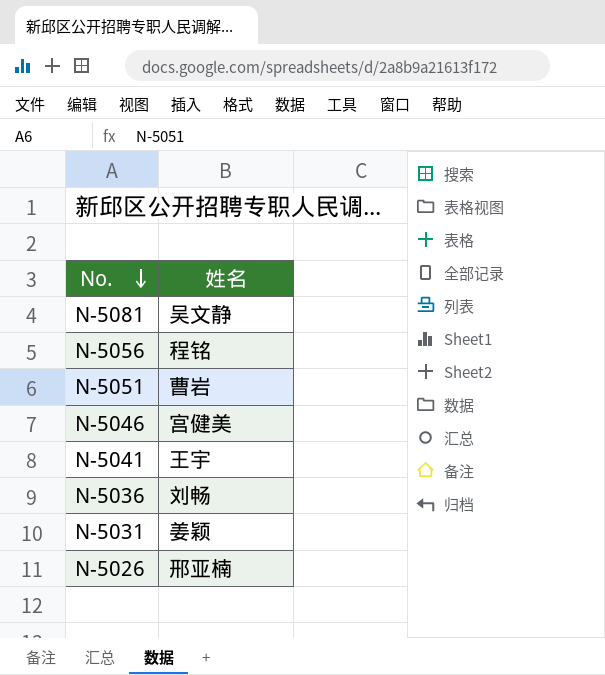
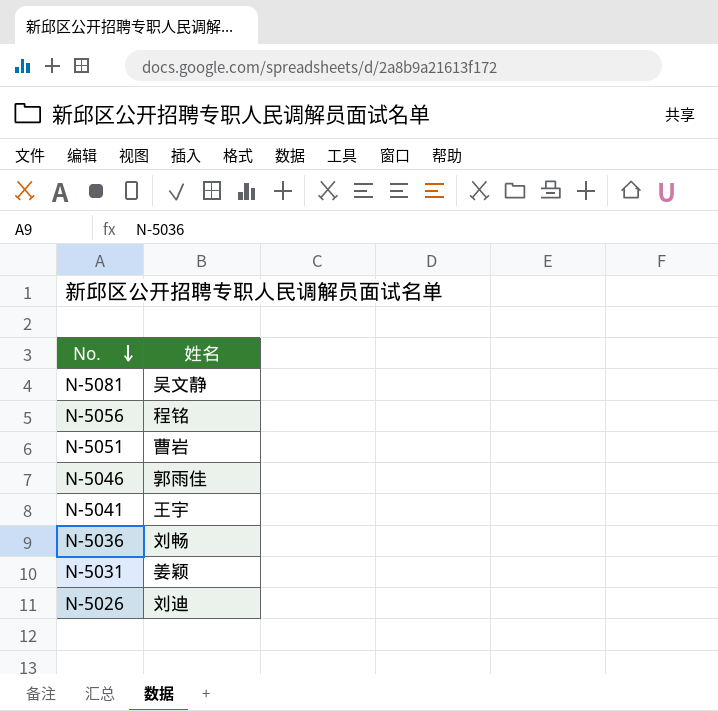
N-5046 | 姓名: 宫健美 -> 郭雨佳
N-5026 | 姓名: 邢亚楠 -> 刘迪

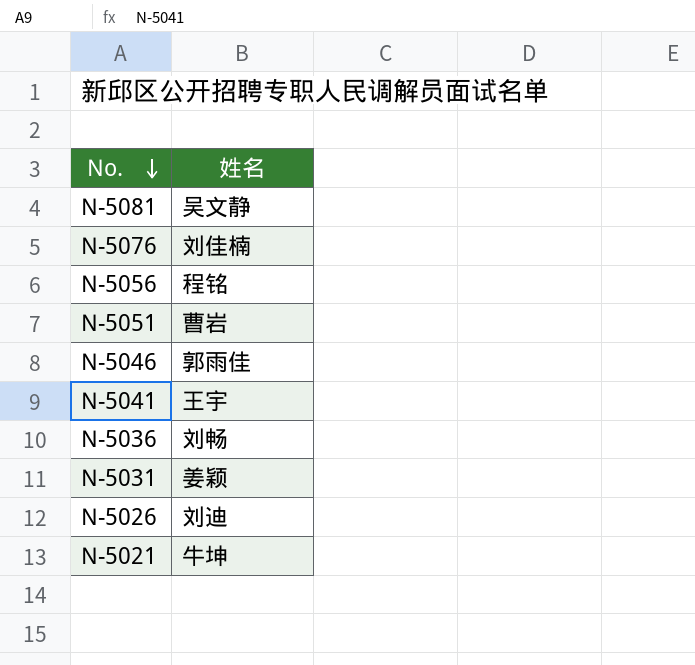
row N-5076: none -> 刘佳楠
row N-5021: none -> 牛坤

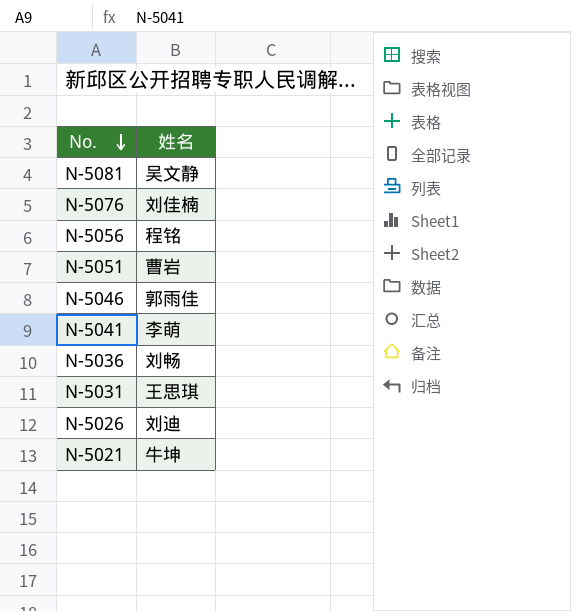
N-5041 | 姓名: 王宇 -> 李萌
N-5031 | 姓名: 姜颖 -> 王思琪

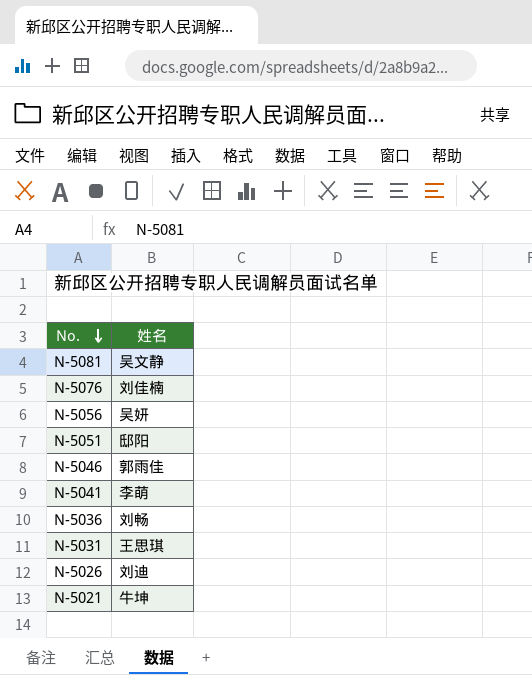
N-5056 | 姓名: 程铭 -> 吴妍
N-5051 | 姓名: 曹岩 -> 邸阳

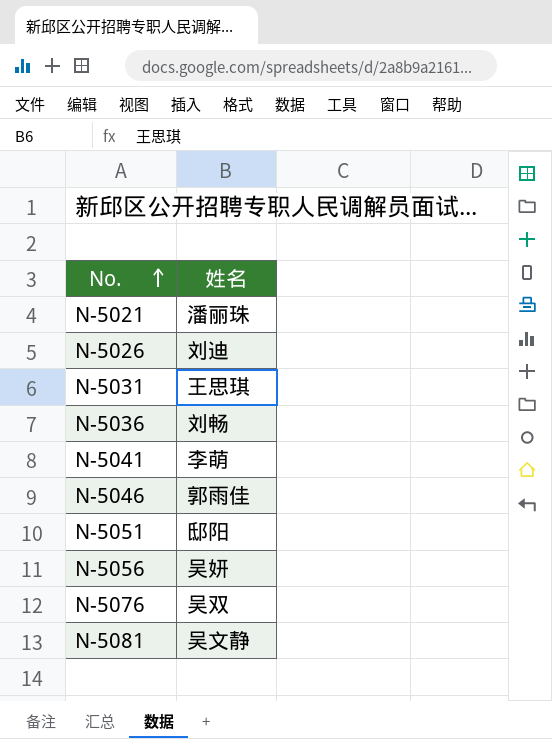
row order: No. descending -> No. ascending
N-5021 | 姓名: 牛坤 -> 潘丽珠
N-5076 | 姓名: 刘佳楠 -> 吴双

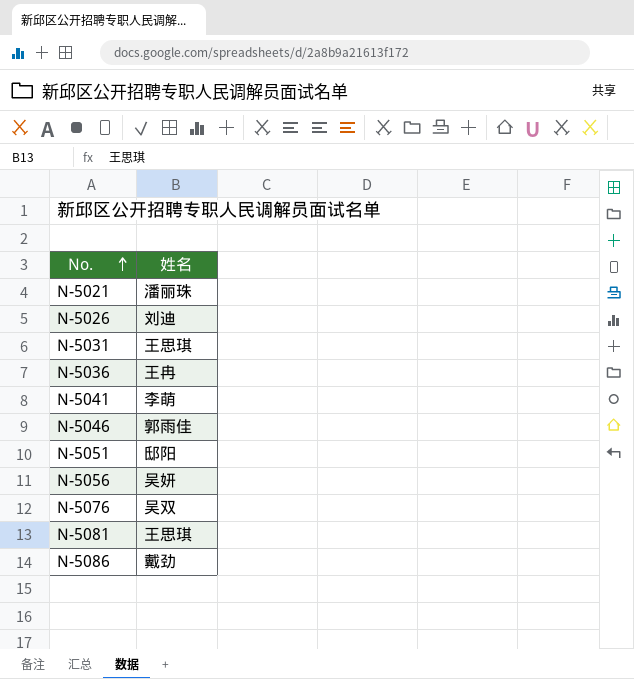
N-5036 | 姓名: 刘畅 -> 王冉
N-5081 | 姓名: 吴文静 -> 王思琪
row N-5086: none -> 戴劲

